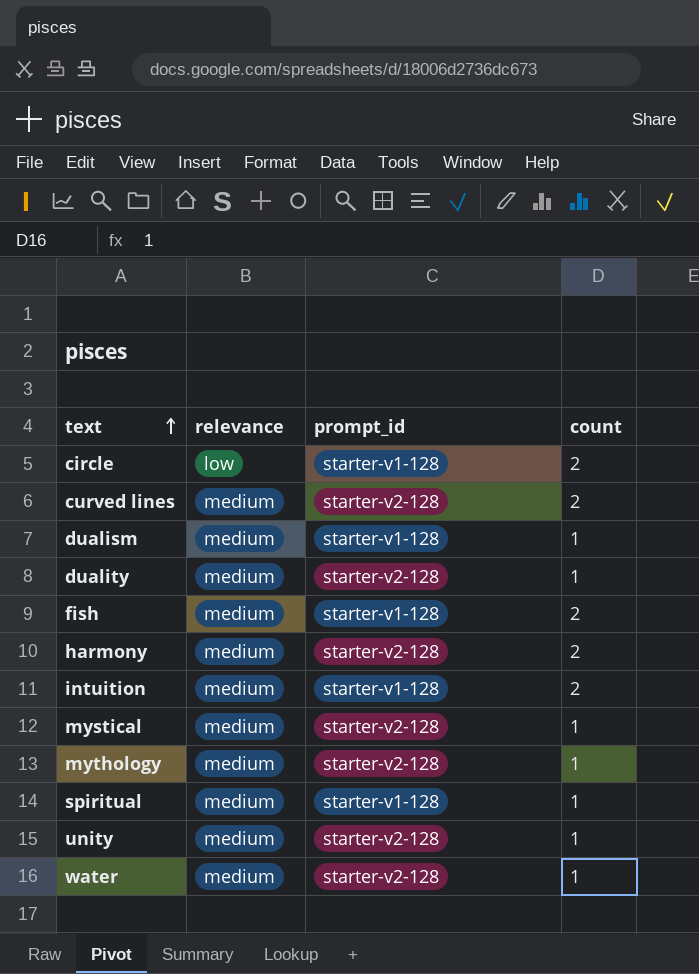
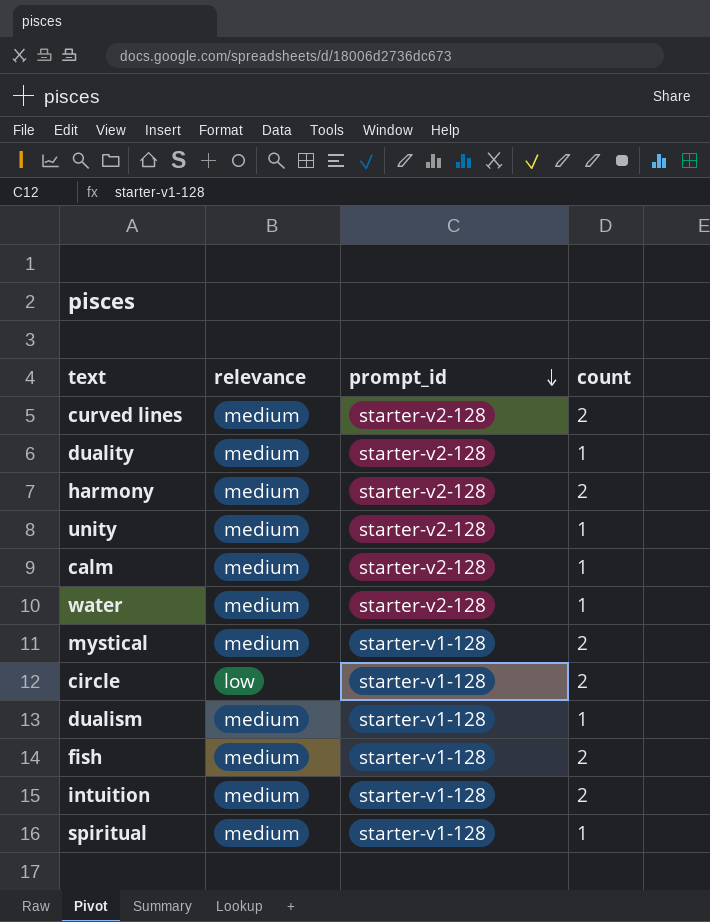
row order: text ascending -> prompt_id descending
row mythology: medium | starter-v2-128 | 1 -> none
row calm: none -> medium | starter-v2-128 | 1
mystical | prompt_id: starter-v2-128 -> starter-v1-128
mystical | count: 1 -> 2

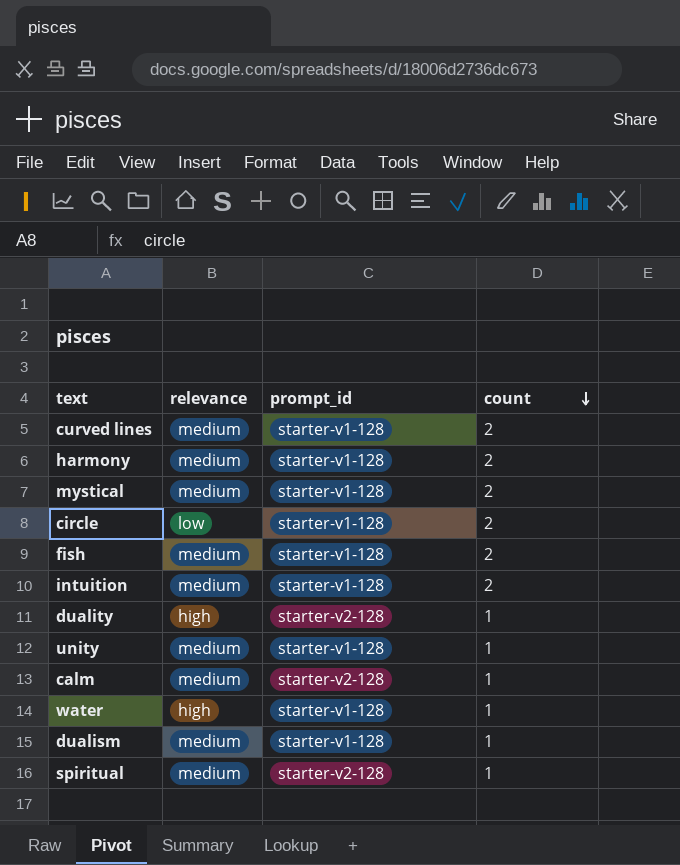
row order: prompt_id descending -> count descending
curved lines | prompt_id: starter-v2-128 -> starter-v1-128
harmony | prompt_id: starter-v2-128 -> starter-v1-128
duality | relevance: medium -> high
unity | prompt_id: starter-v2-128 -> starter-v1-128
water | relevance: medium -> high
water | prompt_id: starter-v2-128 -> starter-v1-128
spiritual | prompt_id: starter-v1-128 -> starter-v2-128

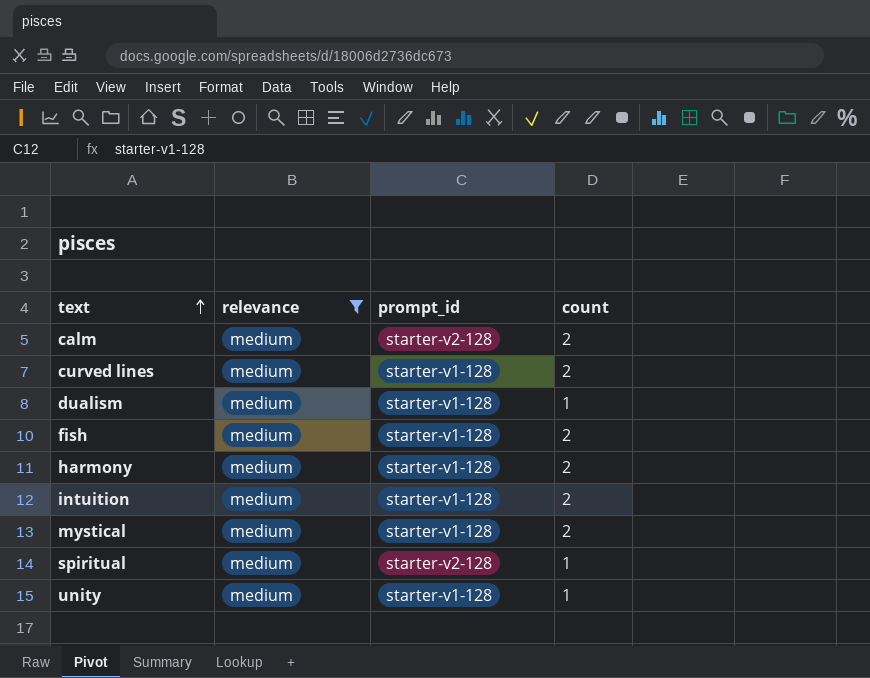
filter: none -> relevance = medium
row order: count descending -> text ascending
calm | count: 1 -> 2

